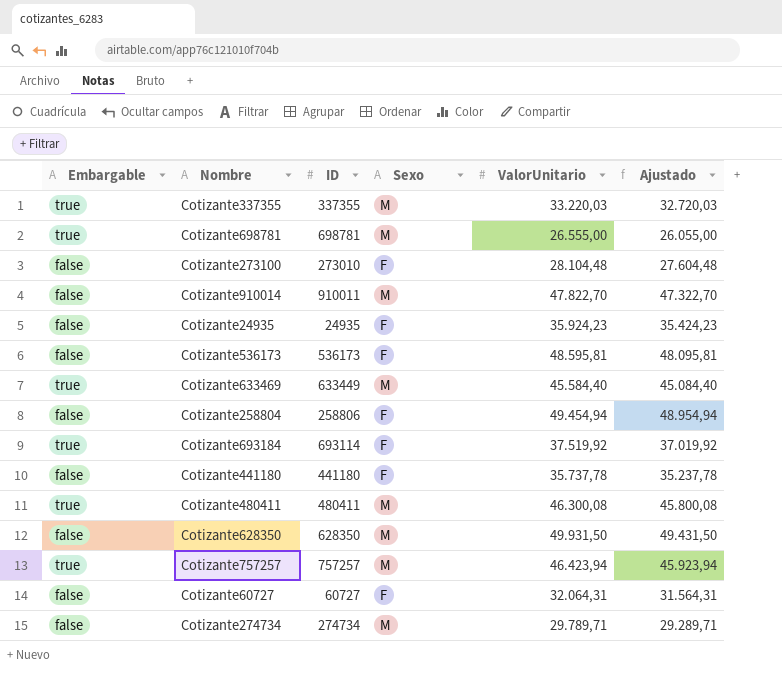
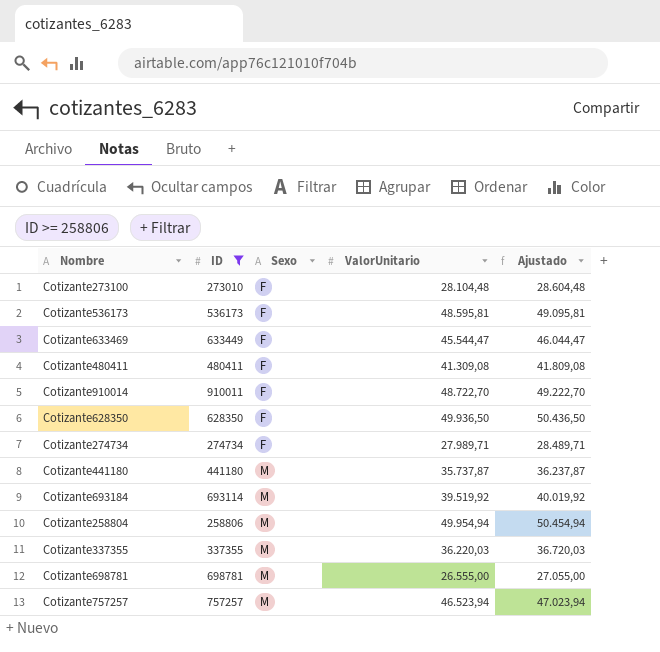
filter: none -> ID >= 258806
row order: none -> Sexo ascending
column Embargable | position: 1 -> none
column Ajustado | formula: [ValorUnitario] - 500 -> [ValorUnitario] + 500
Cotizante633469 | Sexo: M -> F
Cotizante633469 | ValorUnitario: 45.584,40 -> 45.544,47
Cotizante480411 | Sexo: M -> F
Cotizante480411 | ValorUnitario: 46.300,08 -> 41.309,08
Cotizante910014 | Sexo: M -> F
Cotizante910014 | ValorUnitario: 47.822,70 -> 48.722,70
Cotizante628350 | Sexo: M -> F
Cotizante628350 | ValorUnitario: 49.931,50 -> 49.936,50
Cotizante274734 | Sexo: M -> F
Cotizante274734 | ValorUnitario: 29.789,71 -> 27.989,71
Cotizante441180 | Sexo: F -> M
Cotizante441180 | ValorUnitario: 35.737,78 -> 35.737,87
Cotizante693184 | Sexo: F -> M
Cotizante693184 | ValorUnitario: 37.519,92 -> 39.519,92
Cotizante258804 | Sexo: F -> M
Cotizante258804 | ValorUnitario: 49.454,94 -> 49.954,94
Cotizante337355 | ValorUnitario: 33.220,03 -> 36.220,03
Cotizante757257 | ValorUnitario: 46.423,94 -> 46.523,94

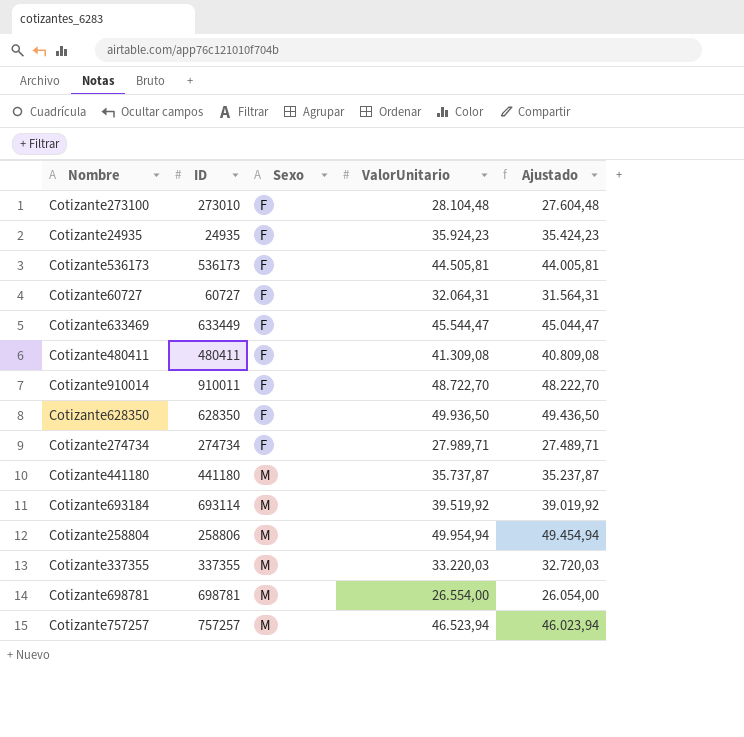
filter: ID >= 258806 -> none
column Ajustado | formula: [ValorUnitario] + 500 -> [ValorUnitario] - 500
Cotizante536173 | ValorUnitario: 48.595,81 -> 44.505,81
Cotizante337355 | ValorUnitario: 36.220,03 -> 33.220,03
Cotizante698781 | ValorUnitario: 26.555,00 -> 26.554,00

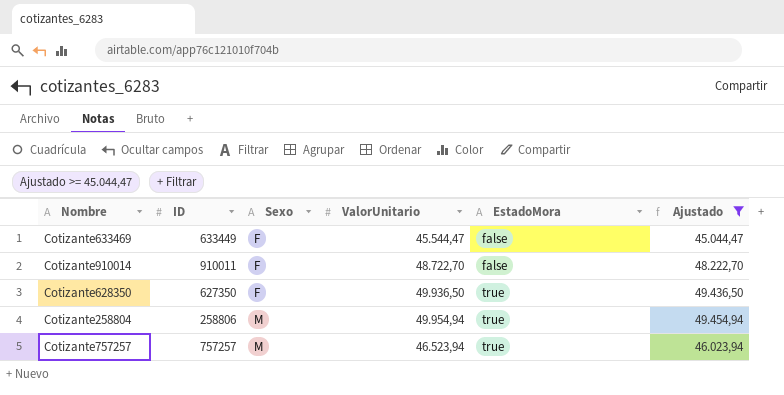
filter: none -> Ajustado >= 45.044,47
column EstadoMora | position: none -> 5
Cotizante628350 | ID: 628350 -> 627350

